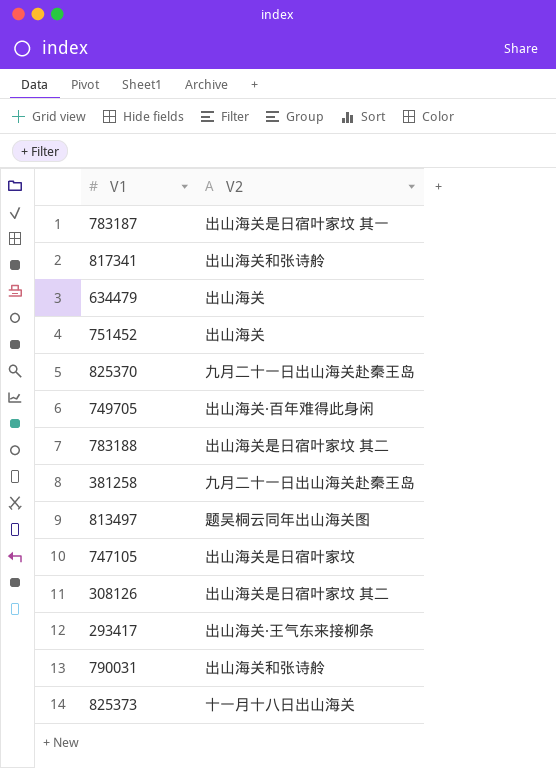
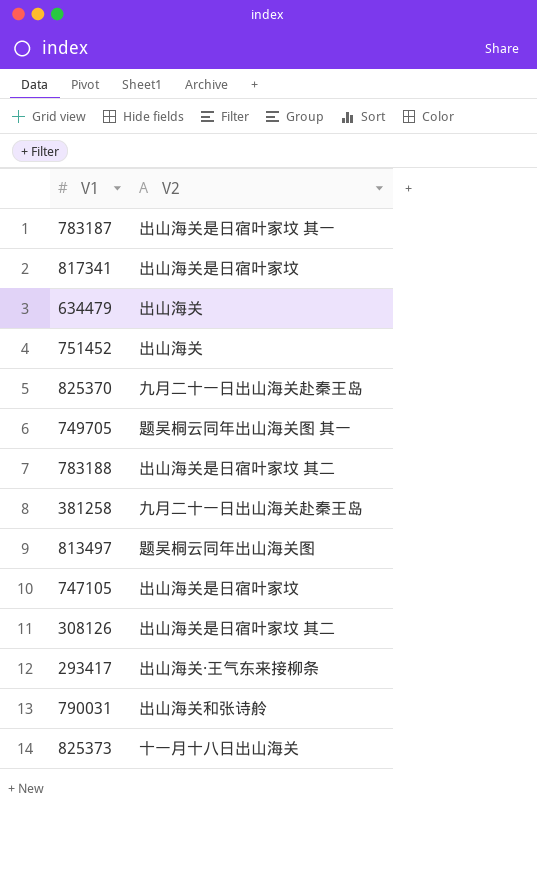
817341 | V2: 出山海关和张诗舲 -> 出山海关是日宿叶家坟
749705 | V2: 出山海关·百年难得此身闲 -> 题吴桐云同年出山海关图 其一

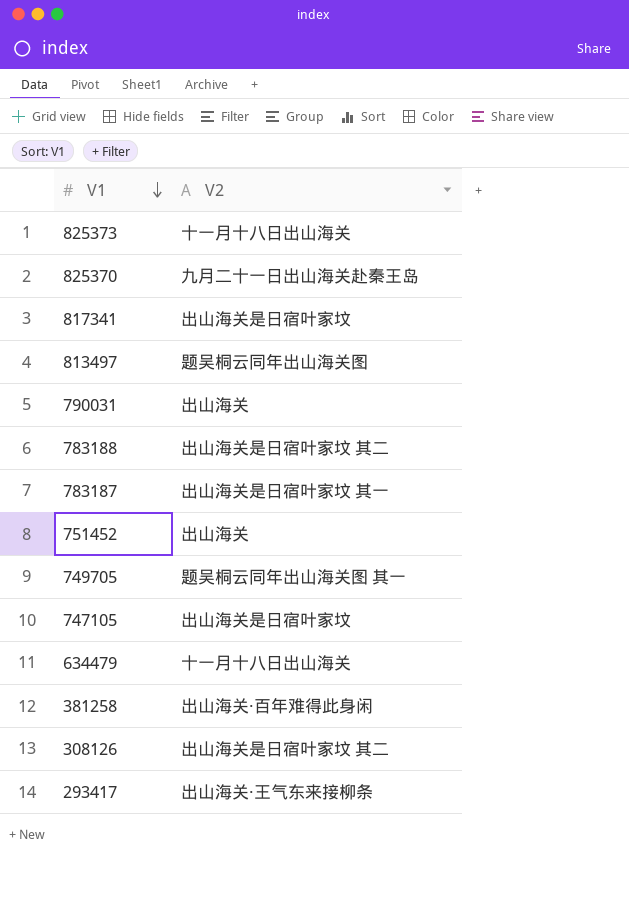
row order: none -> V1 descending
790031 | V2: 出山海关和张诗舲 -> 出山海关
634479 | V2: 出山海关 -> 十一月十八日出山海关
381258 | V2: 九月二十一日出山海关赴秦王岛 -> 出山海关·百年难得此身闲

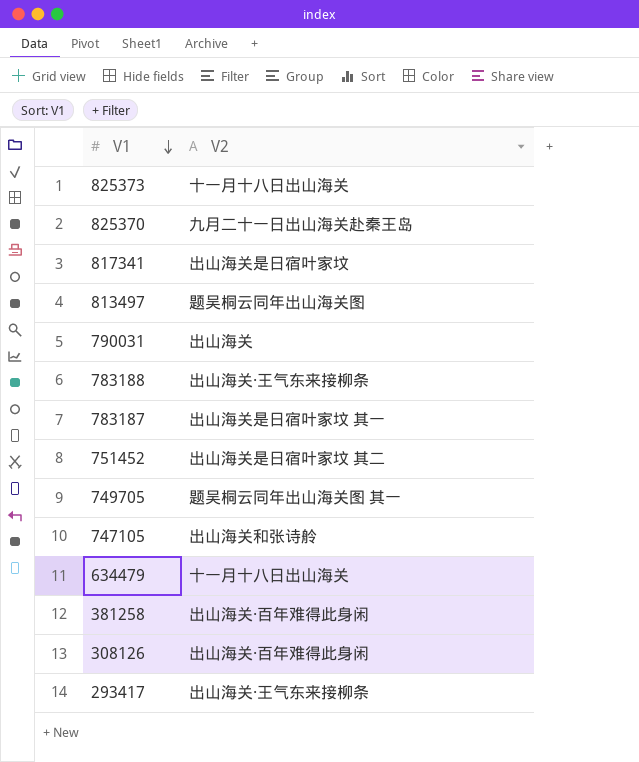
783188 | V2: 出山海关是日宿叶家坟 其二 -> 出山海关·王气东来接柳条
751452 | V2: 出山海关 -> 出山海关是日宿叶家坟 其二
747105 | V2: 出山海关是日宿叶家坟 -> 出山海关和张诗舲
308126 | V2: 出山海关是日宿叶家坟 其二 -> 出山海关·百年难得此身闲

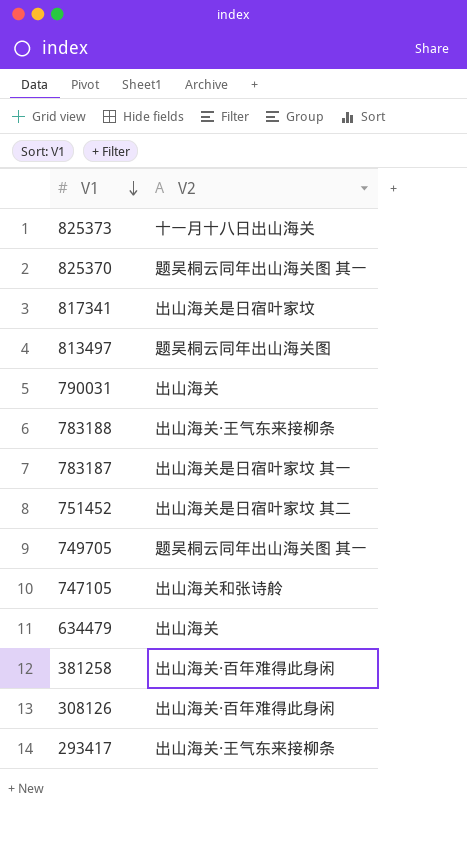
825370 | V2: 九月二十一日出山海关赴秦王岛 -> 题吴桐云同年出山海关图 其一
634479 | V2: 十一月十八日出山海关 -> 出山海关

